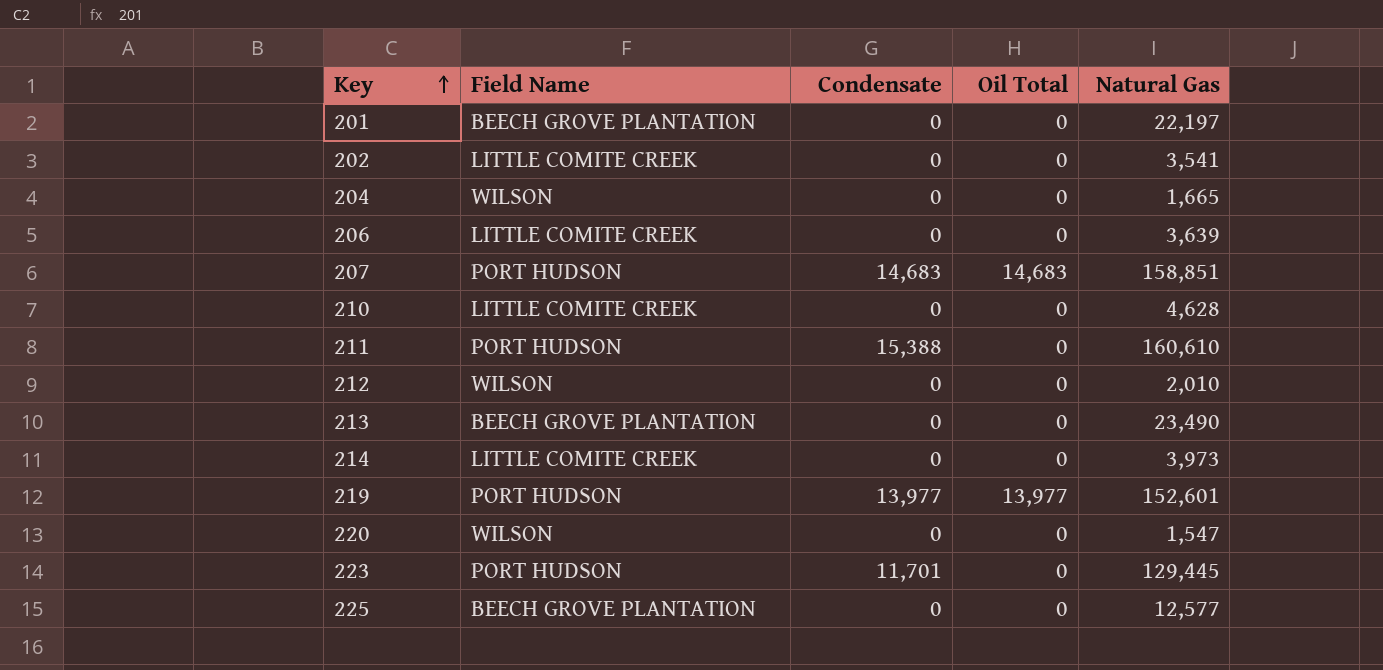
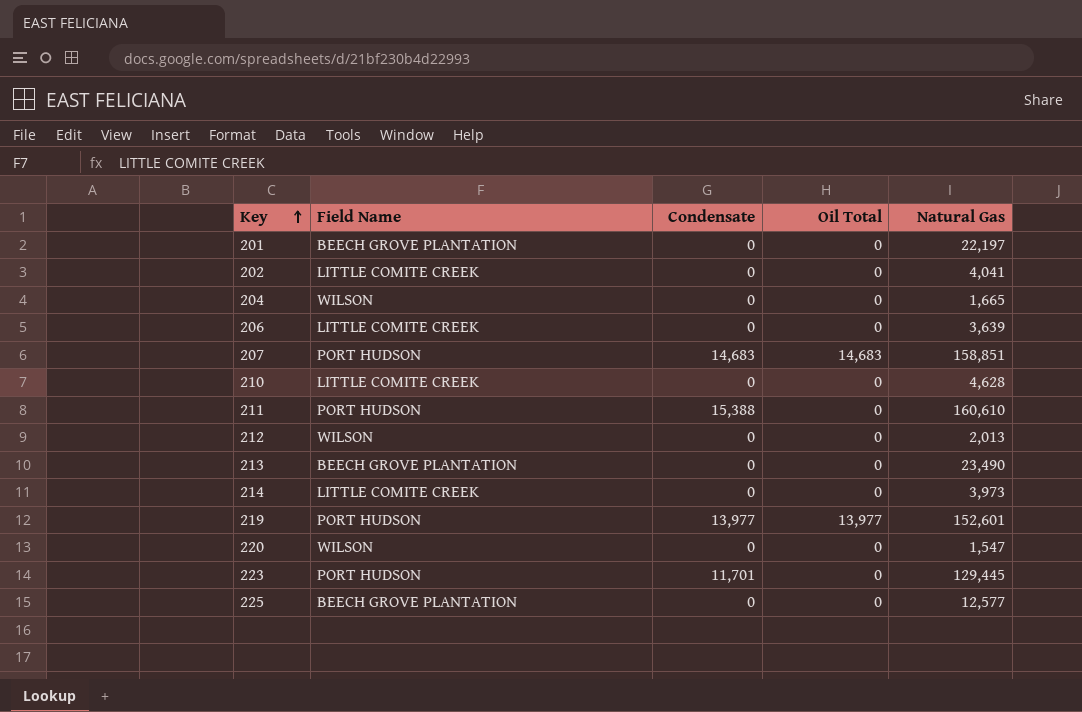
202 | Natural Gas: 3,541 -> 4,041
212 | Natural Gas: 2,010 -> 2,013

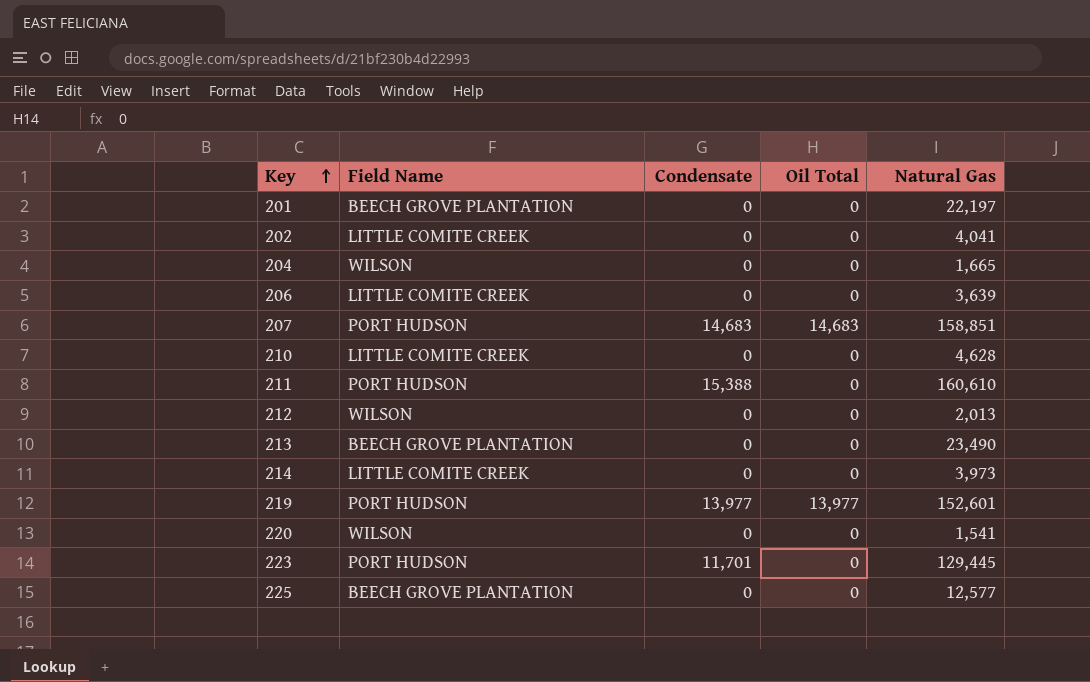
220 | Natural Gas: 1,547 -> 1,541

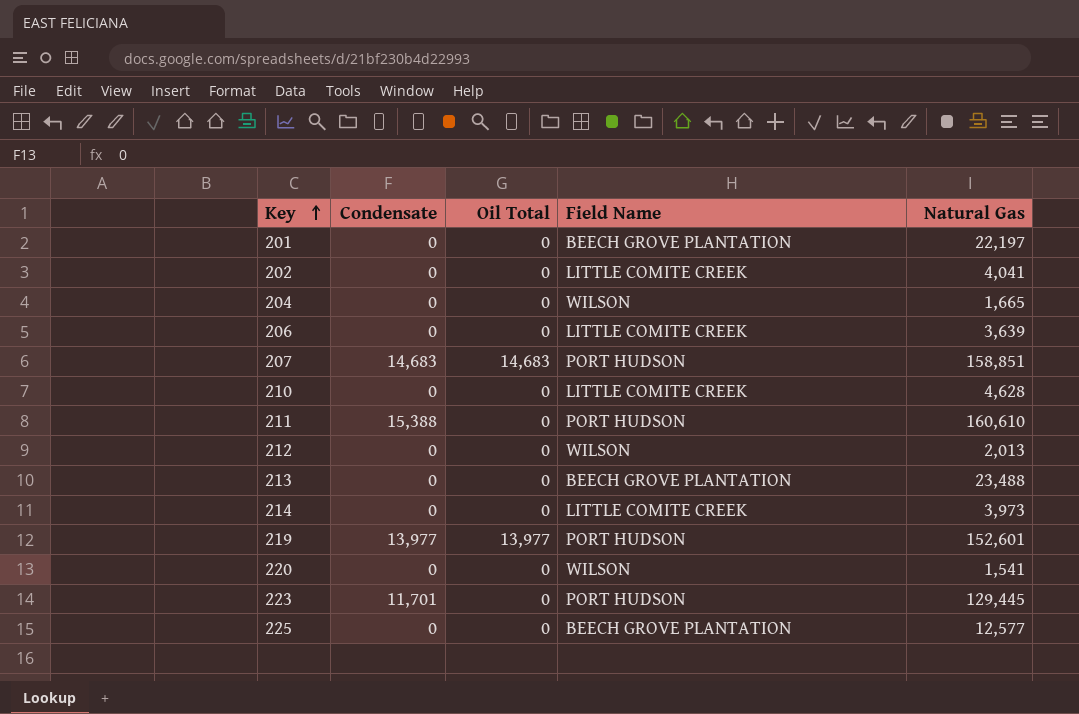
column Field Name | position: 2 -> 4
213 | Natural Gas: 23,490 -> 23,488

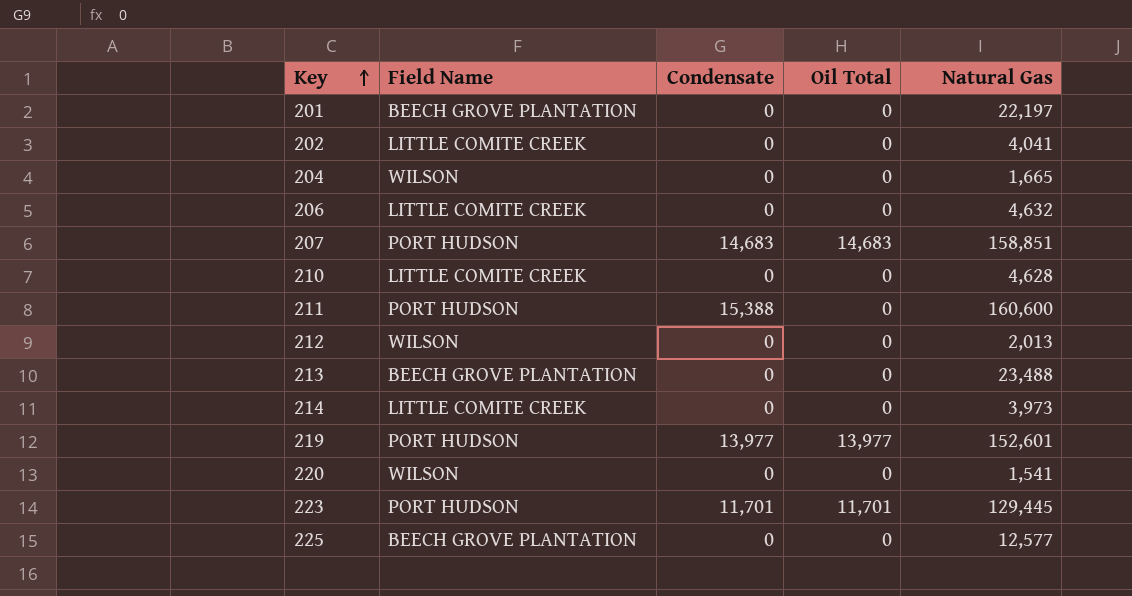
column Field Name | position: 4 -> 2
206 | Natural Gas: 3,639 -> 4,632
211 | Natural Gas: 160,610 -> 160,600
223 | Oil Total: 0 -> 11,701

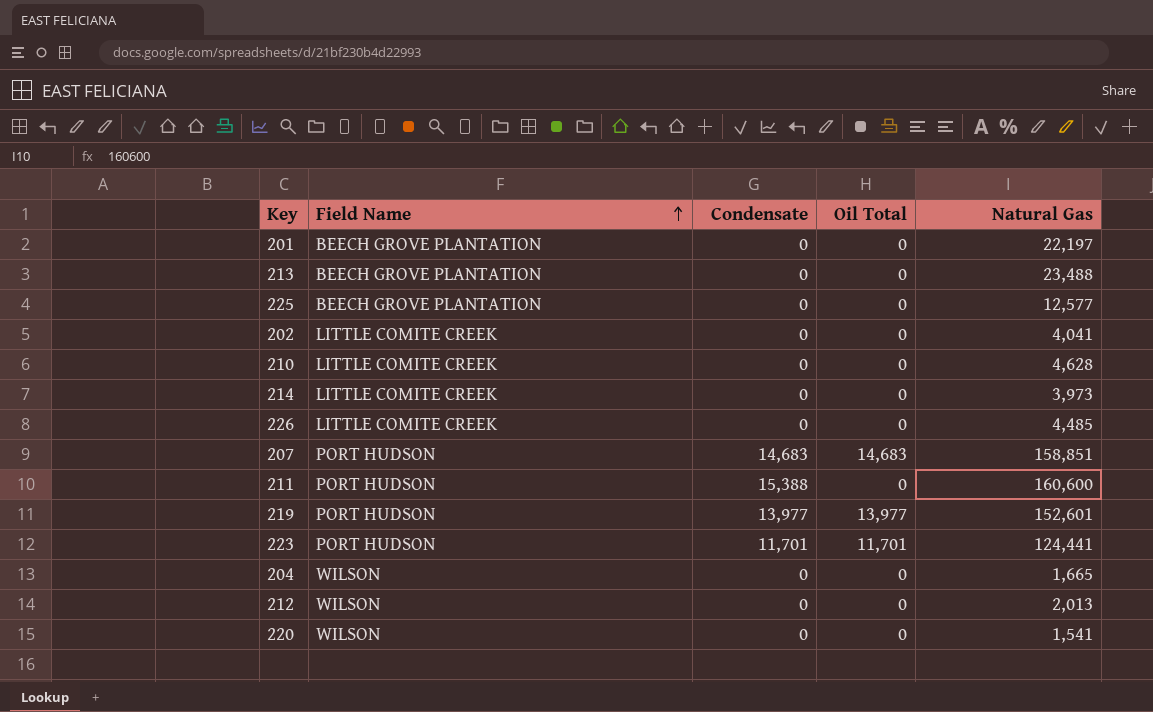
row order: Key ascending -> Field Name ascending
row 206: LITTLE COMITE CREEK | 0 | 0 | 4,632 -> none
row 226: none -> LITTLE COMITE CREEK | 0 | 0 | 4,485
223 | Natural Gas: 129,445 -> 124,441

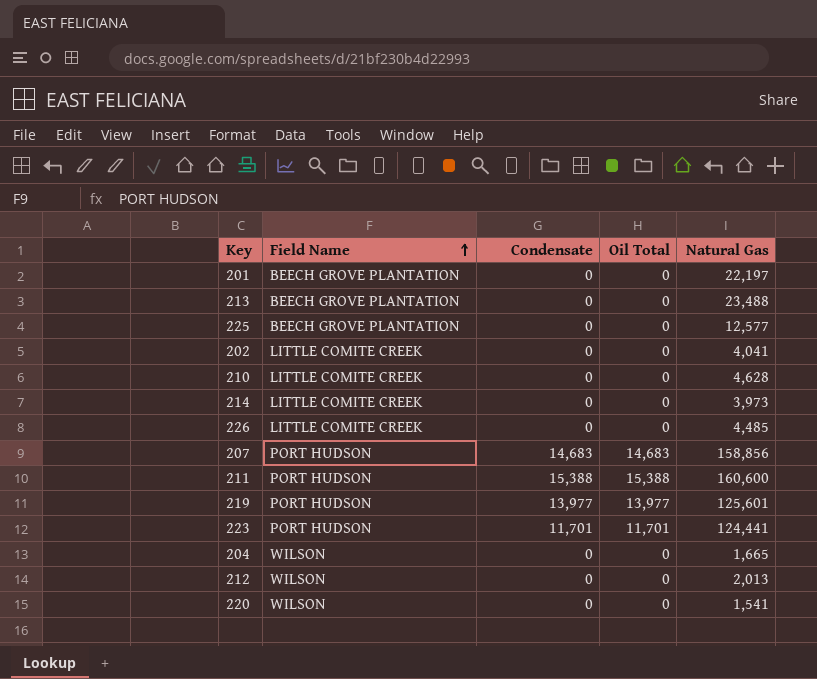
207 | Natural Gas: 158,851 -> 158,856
211 | Oil Total: 0 -> 15,388
219 | Natural Gas: 152,601 -> 125,601

